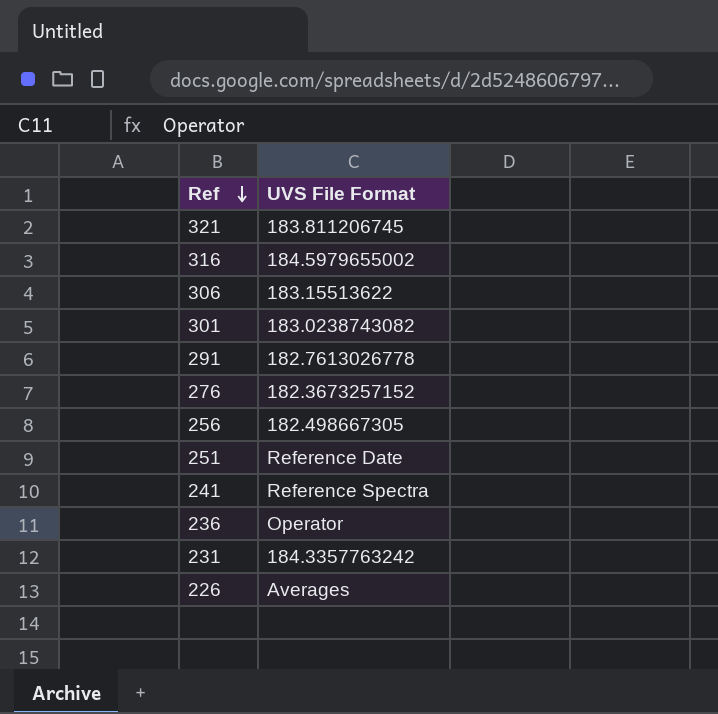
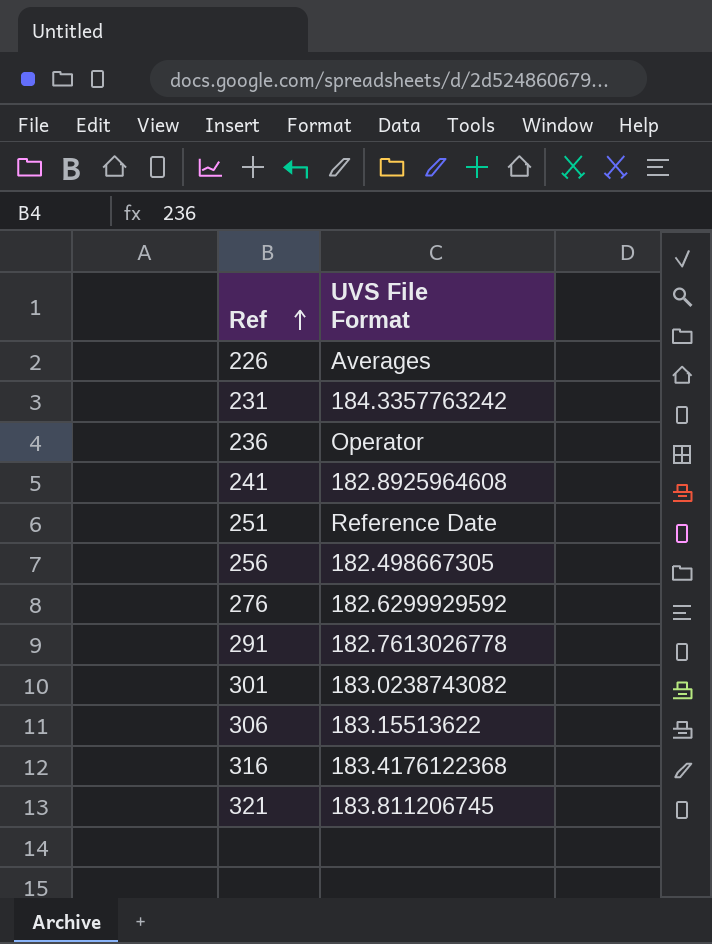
row order: Ref descending -> Ref ascending
241 | UVS File Format: Reference Spectra -> 182.8925964608
276 | UVS File Format: 182.3673257152 -> 182.6299929592
316 | UVS File Format: 184.5979655002 -> 183.4176122368

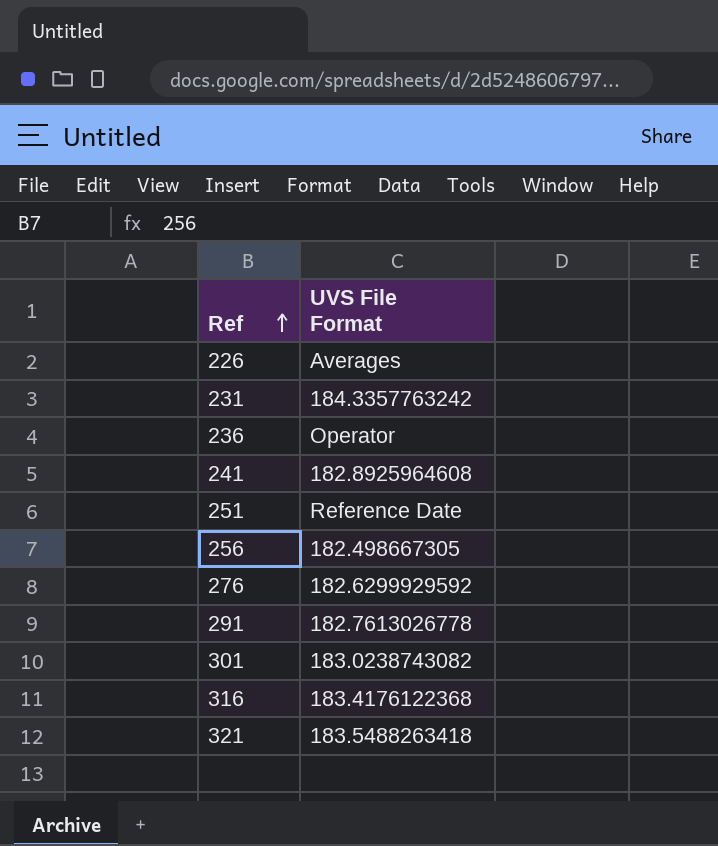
row 306: 183.15513622 -> none
321 | UVS File Format: 183.811206745 -> 183.5488263418

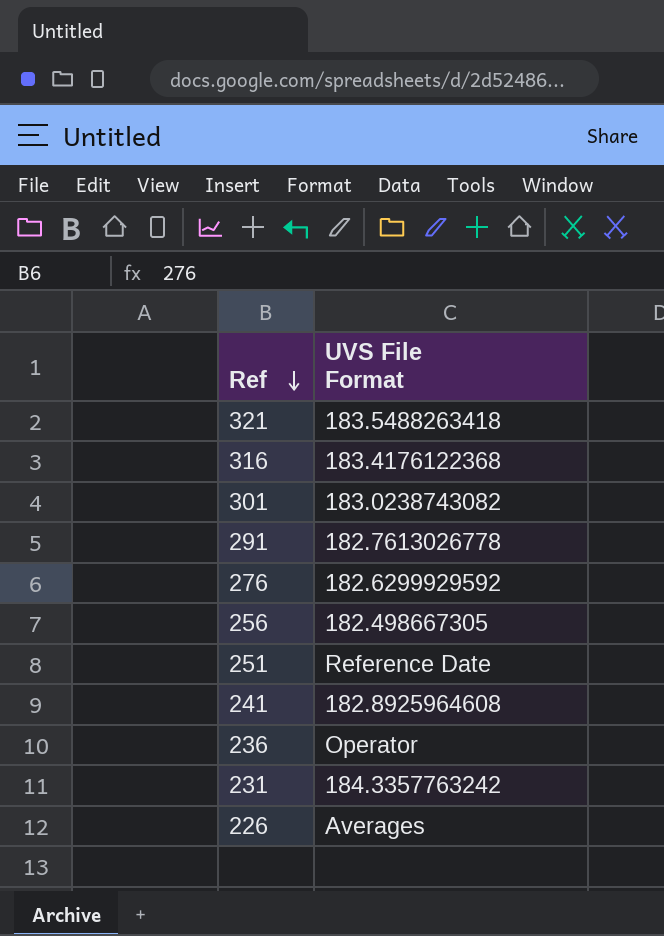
row order: Ref ascending -> Ref descending

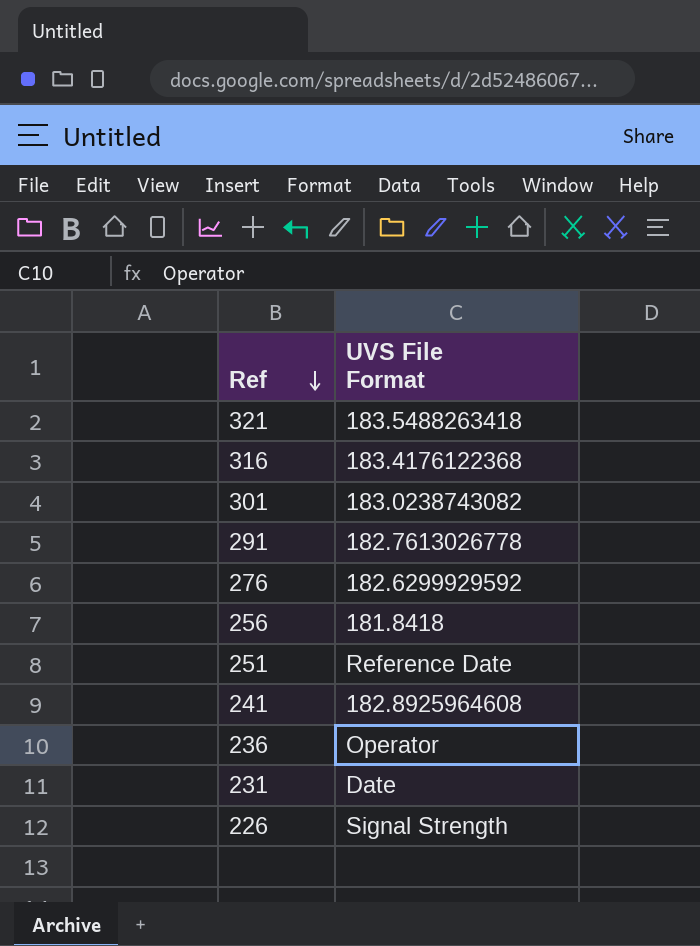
256 | UVS File Format: 182.498667305 -> 181.8418
231 | UVS File Format: 184.3357763242 -> Date
226 | UVS File Format: Averages -> Signal Strength

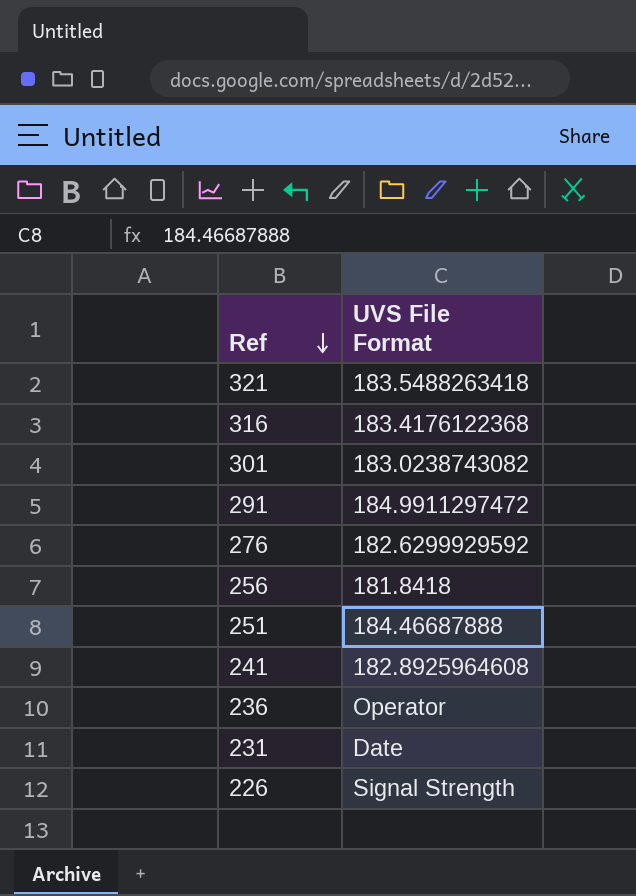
291 | UVS File Format: 182.7613026778 -> 184.9911297472
251 | UVS File Format: Reference Date -> 184.46687888

